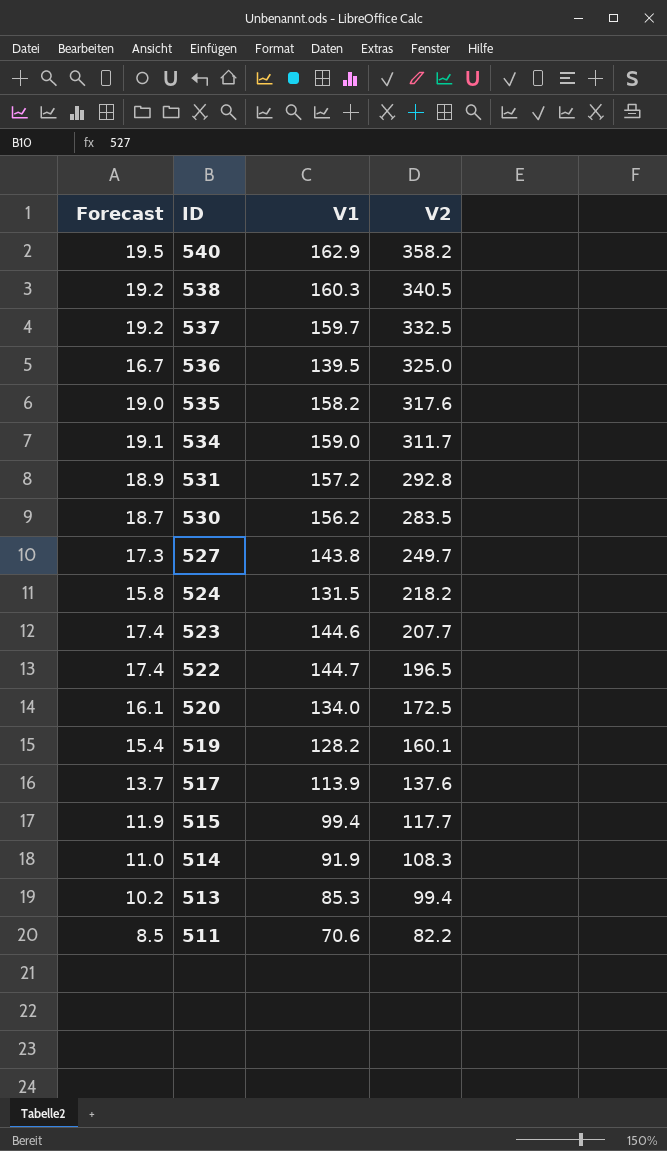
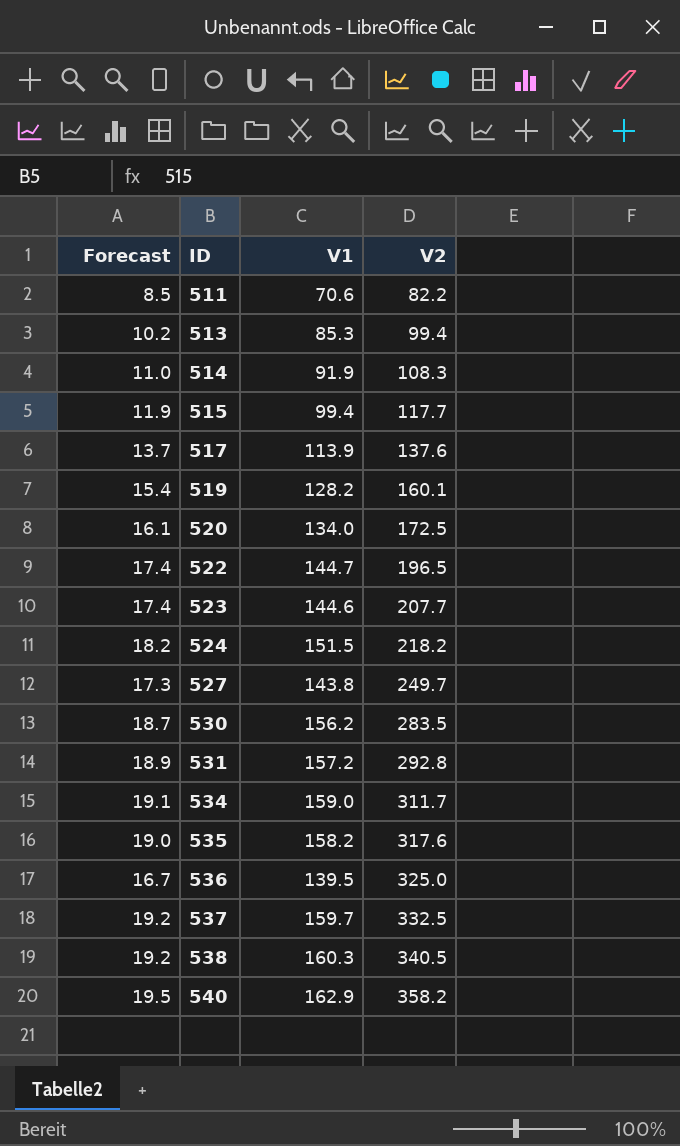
row order: ID descending -> ID ascending
524 | Forecast: 15.8 -> 18.2
524 | V1: 131.5 -> 151.5

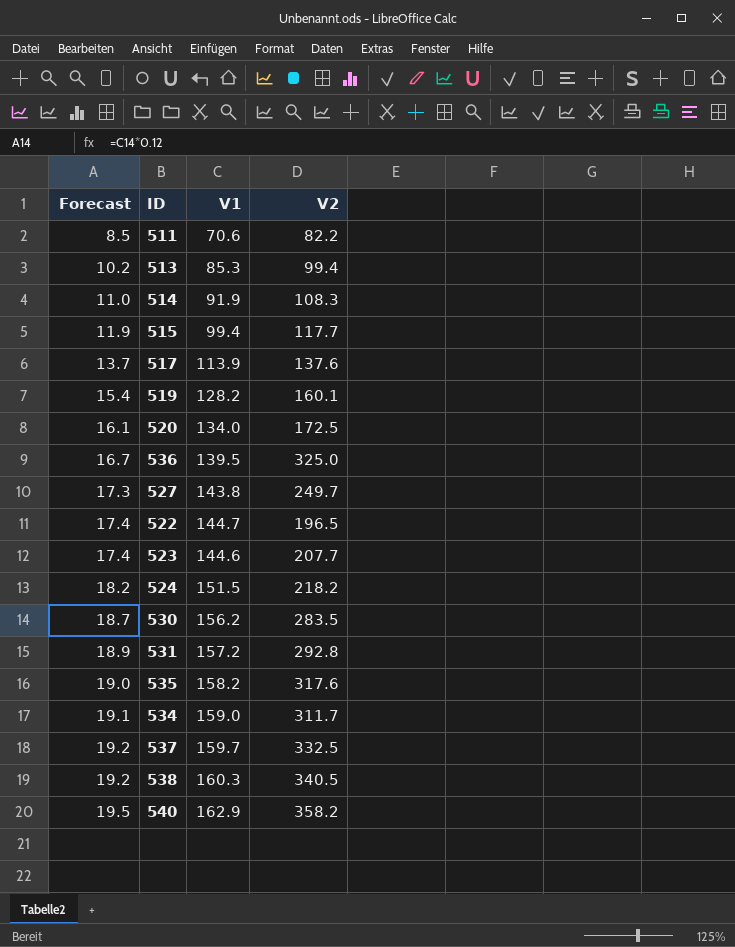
row order: ID ascending -> Forecast ascending

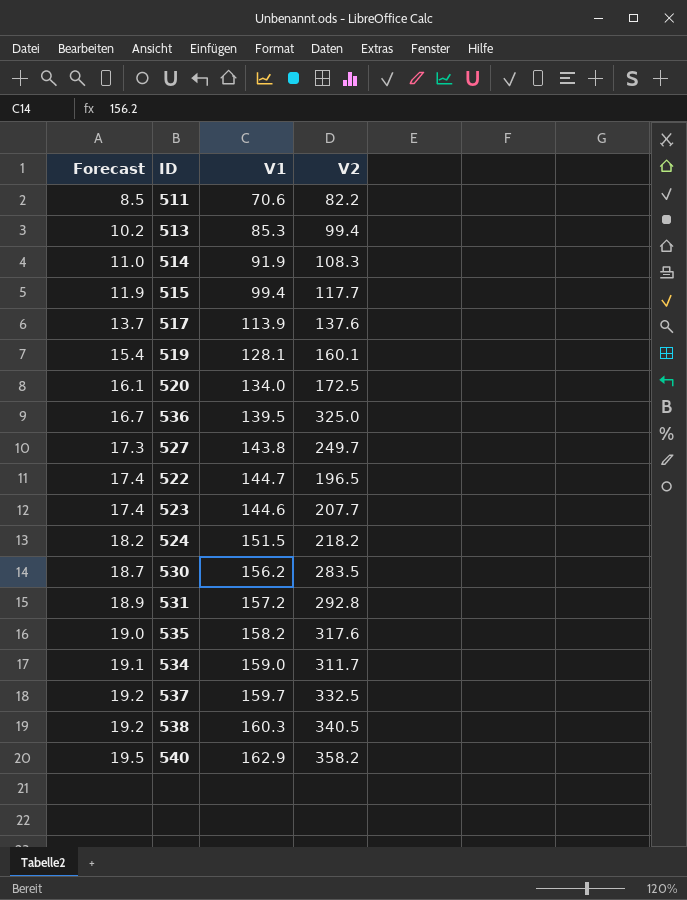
519 | V1: 128.2 -> 128.1

